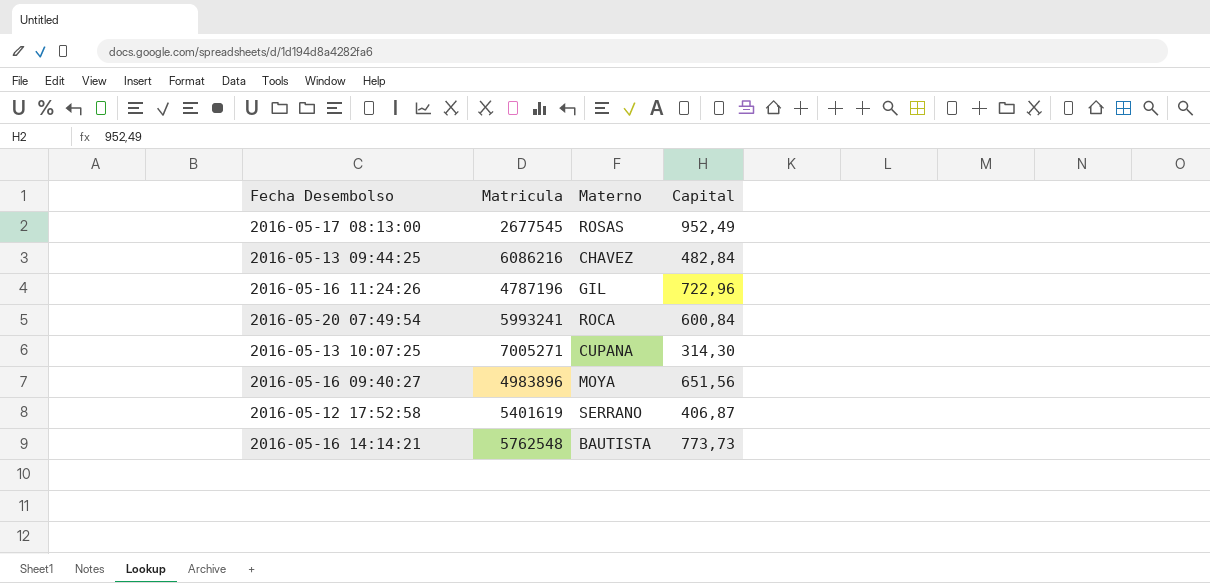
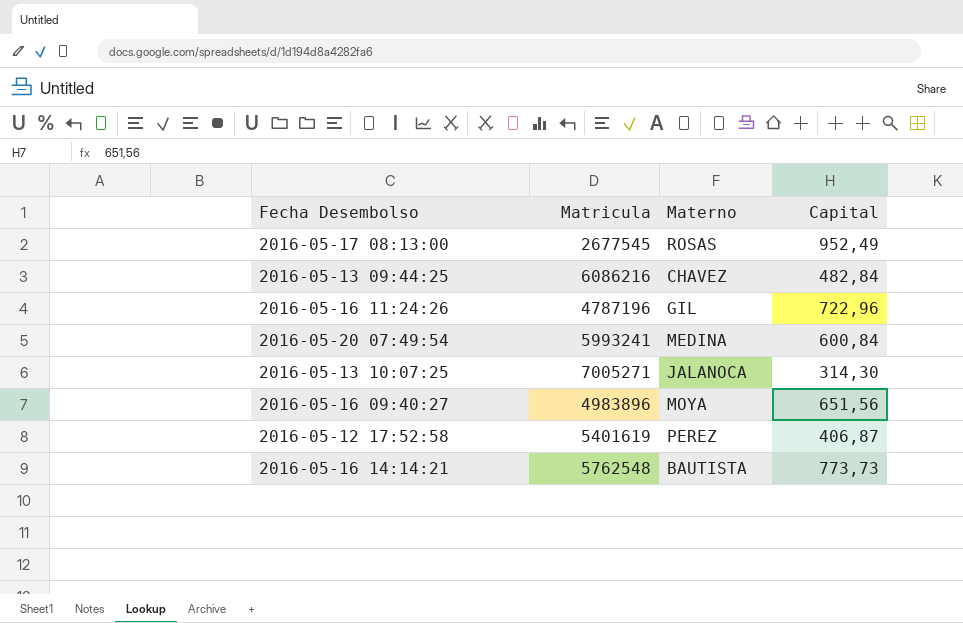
2016-05-20 07:49:54 | Materno: ROCA -> MEDINA
2016-05-13 10:07:25 | Materno: CUPANA -> JALANOCA
2016-05-12 17:52:58 | Materno: SERRANO -> PEREZ

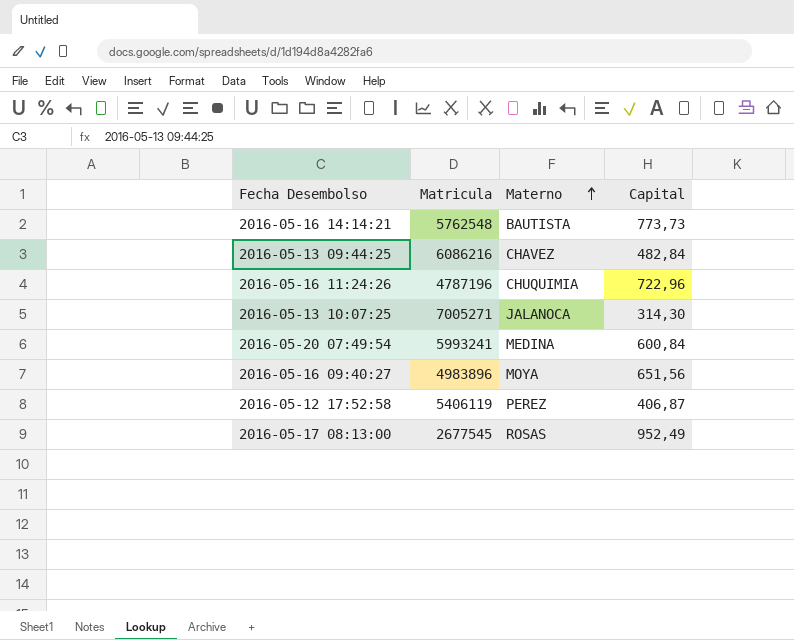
row order: none -> Materno ascending
2016-05-16 11:24:26 | Materno: GIL -> CHUQUIMIA
2016-05-12 17:52:58 | Matricula: 5401619 -> 5406119

